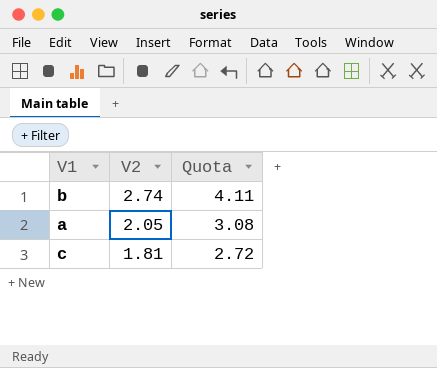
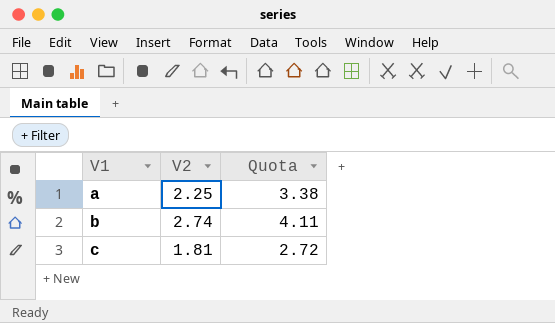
row order: V2 descending -> V1 ascending
a | V2: 2.05 -> 2.25
a | Quota: 3.08 -> 3.38

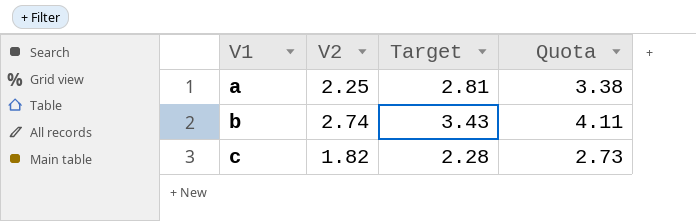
column Target | formula: none -> [V2] * 1.25
c | V2: 1.81 -> 1.82
c | Quota: 2.72 -> 2.73

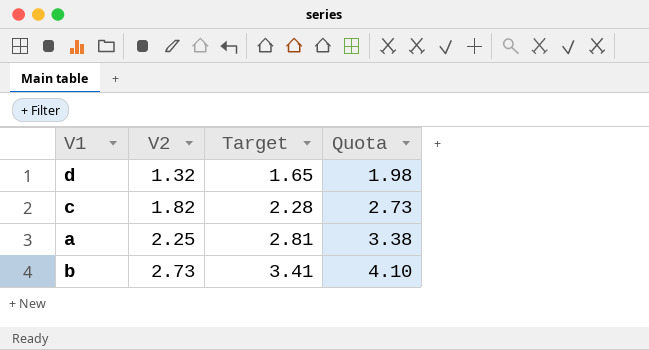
row order: V1 ascending -> V2 ascending
row d: none -> 1.32 | 1.65 | 1.98
b | V2: 2.74 -> 2.73
b | Target: 3.43 -> 3.41
b | Quota: 4.11 -> 4.10

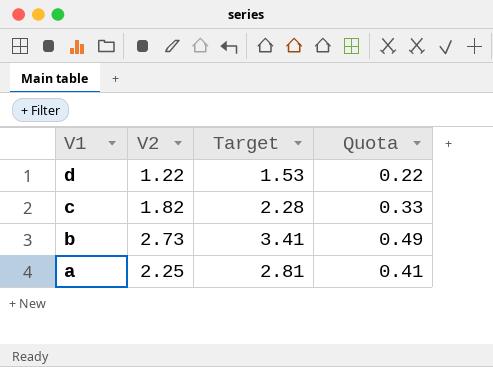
row order: V2 ascending -> V1 descending
column Quota | formula: [V2] * 1.5 -> [V2] * 0.18
d | V2: 1.32 -> 1.22
d | Target: 1.65 -> 1.53

